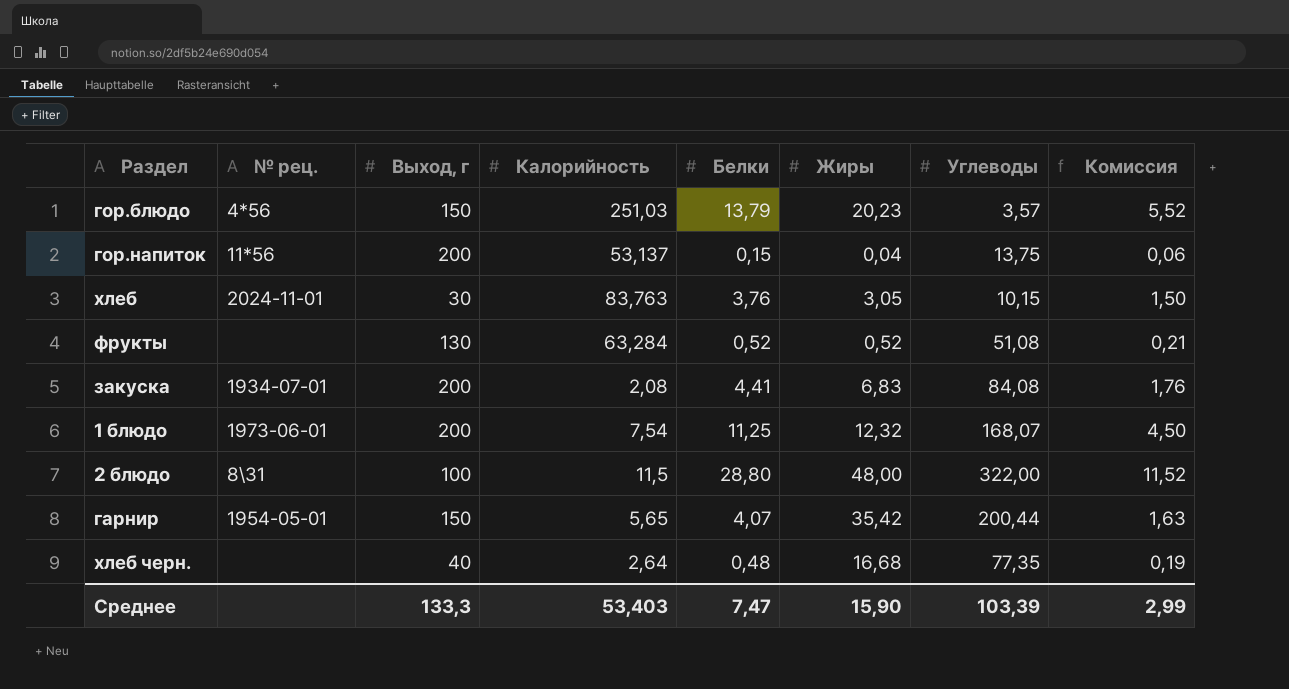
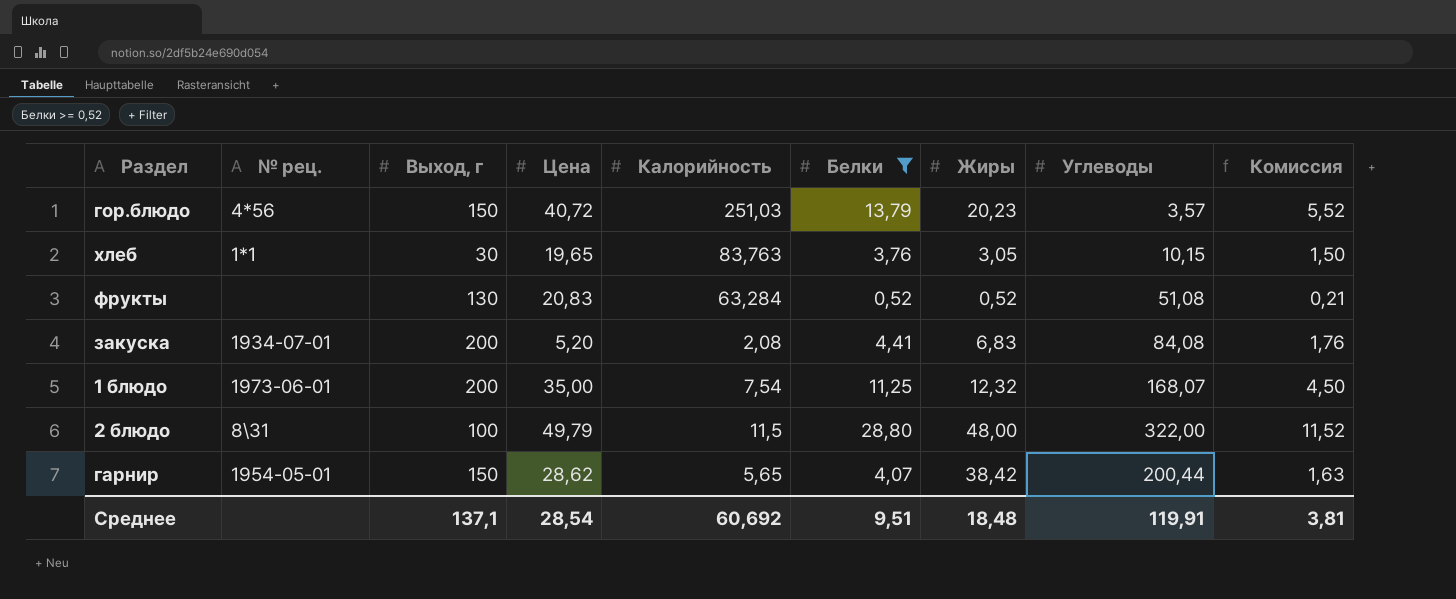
filter: none -> Белки >= 0,52
column Цена | position: none -> 4
хлеб | № рец.: 2024-11-01 -> 1*1
гарнир | Жиры: 35,42 -> 38,42
Среднее | Выход, г: 133,3 -> 137,1
Среднее | Калорийность: 53,403 -> 60,692
Среднее | Белки: 7,47 -> 9,51
Среднее | Жиры: 15,90 -> 18,48
Среднее | Углеводы: 103,39 -> 119,91
Среднее | Комиссия: 2,99 -> 3,81

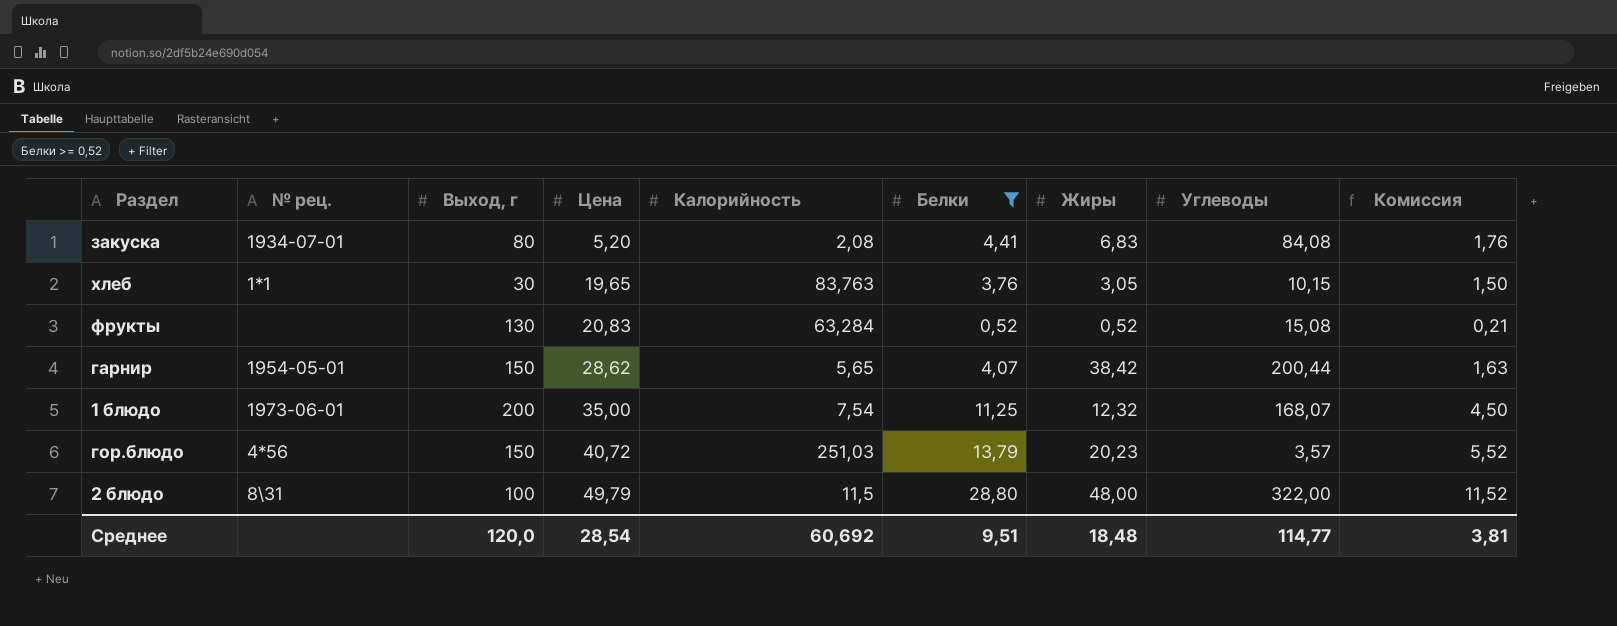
row order: none -> Цена ascending
закуска | Выход, г: 200 -> 80
фрукты | Углеводы: 51,08 -> 15,08
Среднее | Выход, г: 137,1 -> 120,0
Среднее | Углеводы: 119,91 -> 114,77

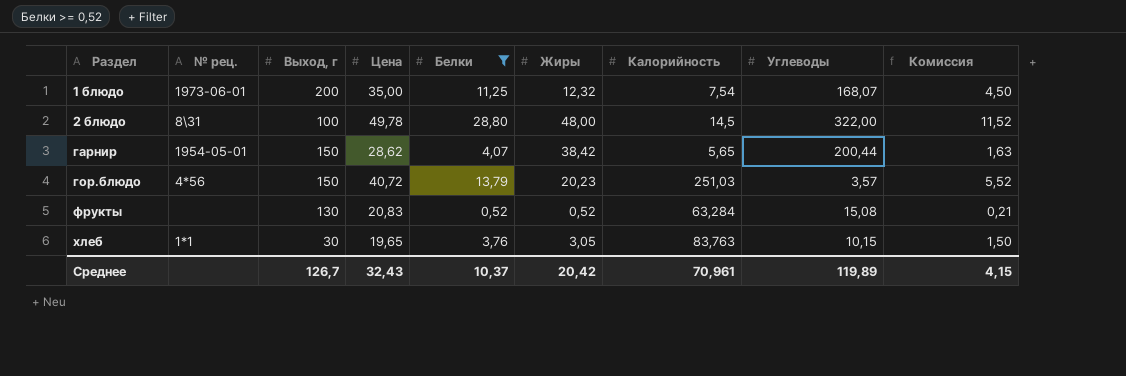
row order: Цена ascending -> Раздел ascending
column Калорийность | position: 5 -> 7
row закуска: 1934-07-01 | 80 | 5,20 | 2,08 | 4,41 | 6,83 | 84,08 | 1,76 -> none
2 блюдо | Цена: 49,79 -> 49,78
2 блюдо | Калорийность: 11,5 -> 14,5
Среднее | Выход, г: 120,0 -> 126,7
Среднее | Цена: 28,54 -> 32,43
Среднее | Белки: 9,51 -> 10,37
Среднее | Жиры: 18,48 -> 20,42
Среднее | Калорийность: 60,692 -> 70,961
Среднее | Углеводы: 114,77 -> 119,89
Среднее | Комиссия: 3,81 -> 4,15

